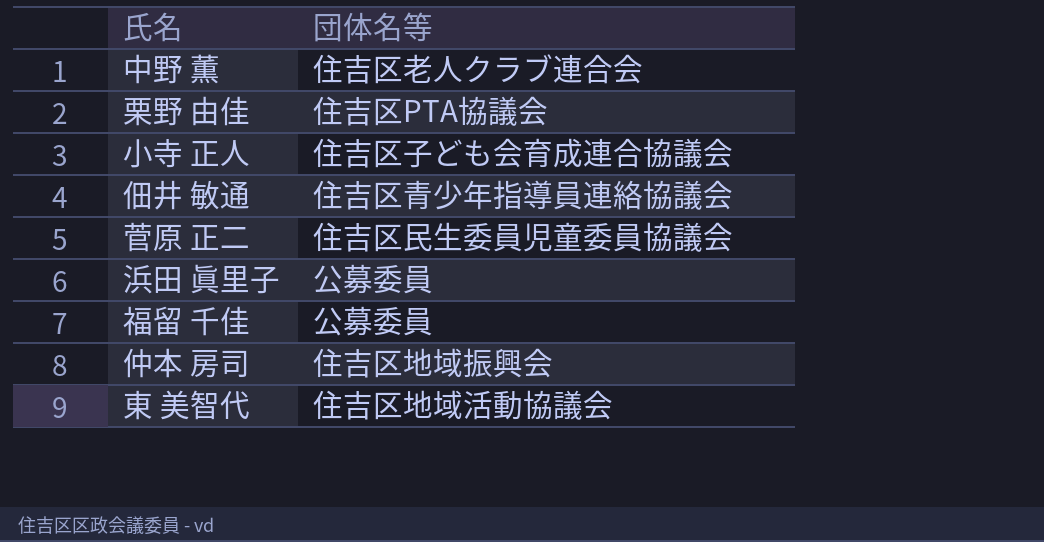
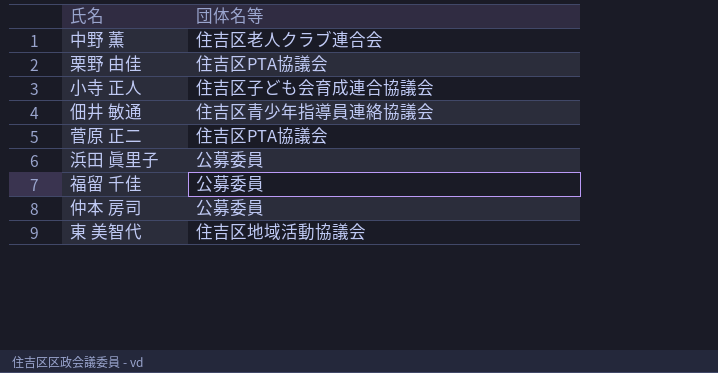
菅原 正二 | 団体名等: 住吉区民生委員児童委員協議会 -> 住吉区PTA協議会
仲本 房司 | 団体名等: 住吉区地域振興会 -> 公募委員

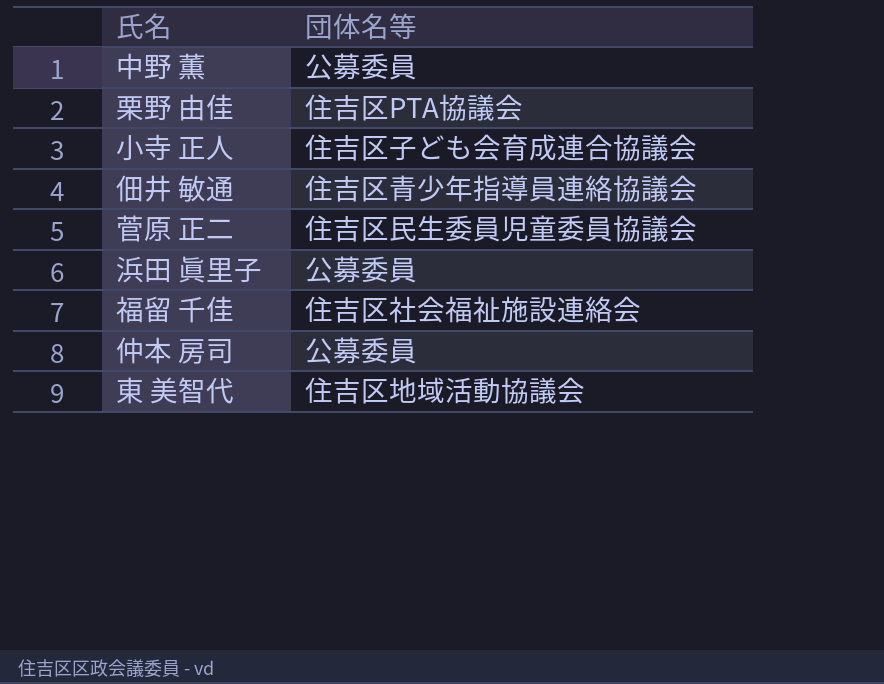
中野 薫 | 団体名等: 住吉区老人クラブ連合会 -> 公募委員
菅原 正二 | 団体名等: 住吉区PTA協議会 -> 住吉区民生委員児童委員協議会
福留 千佳 | 団体名等: 公募委員 -> 住吉区社会福祉施設連絡会

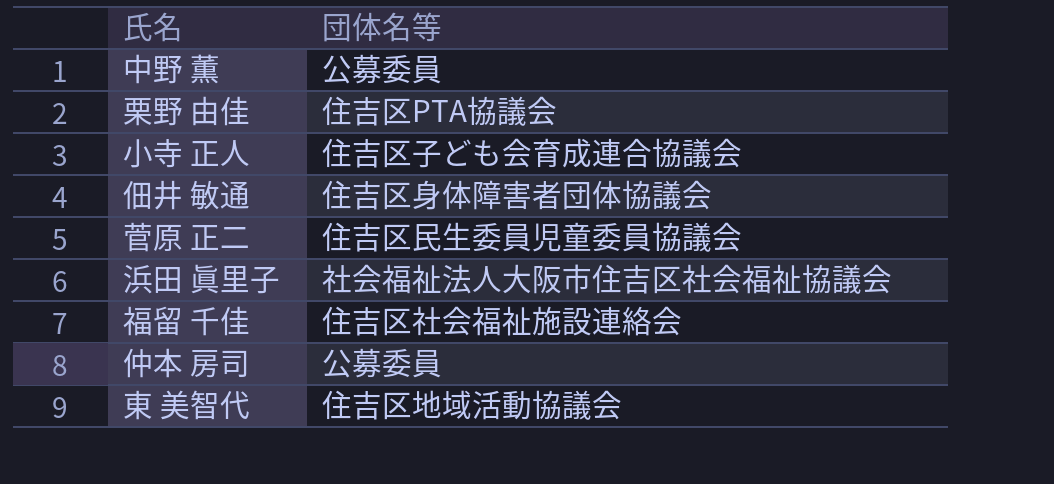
佃井 敏通 | 団体名等: 住吉区青少年指導員連絡協議会 -> 住吉区身体障害者団体協議会
浜田 眞里子 | 団体名等: 公募委員 -> 社会福祉法人大阪市住吉区社会福祉協議会

